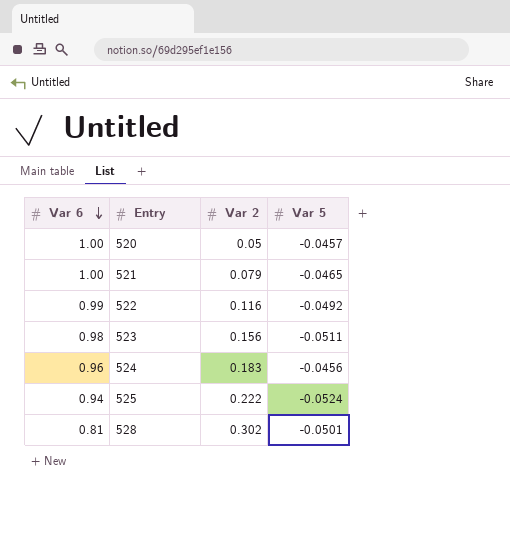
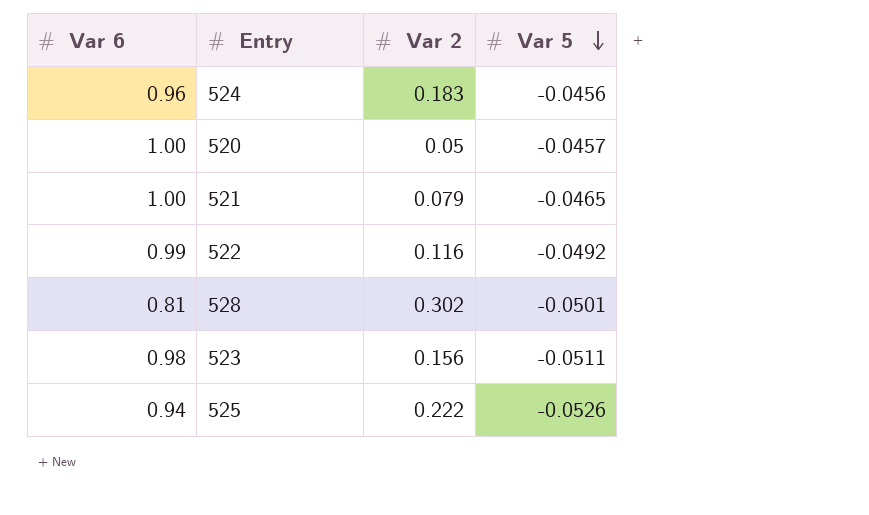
row order: Var 6 descending -> Var 5 descending
525 | Var 5: -0.0524 -> -0.0526

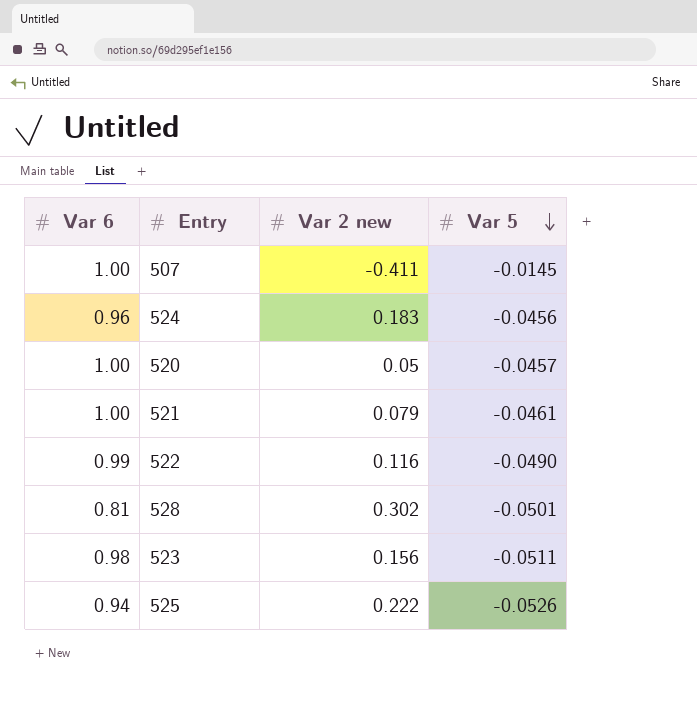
column name: Var 2 -> Var 2 new
row 507: none -> 1.00 | -0.411 | -0.0145
521 | Var 5: -0.0465 -> -0.0461
522 | Var 5: -0.0492 -> -0.0490

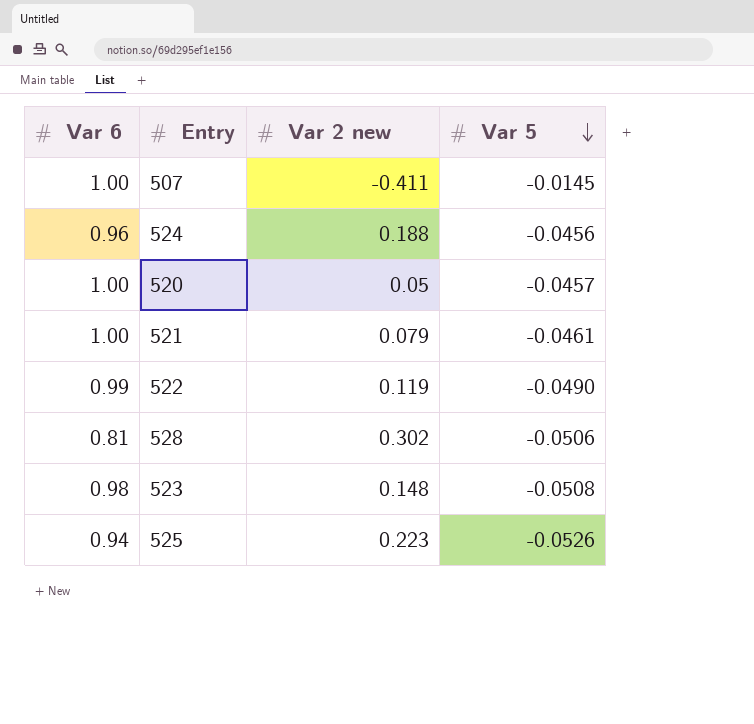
524 | Var 2 new: 0.183 -> 0.188
522 | Var 2 new: 0.116 -> 0.119
528 | Var 5: -0.0501 -> -0.0506
523 | Var 2 new: 0.156 -> 0.148
523 | Var 5: -0.0511 -> -0.0508
525 | Var 2 new: 0.222 -> 0.223

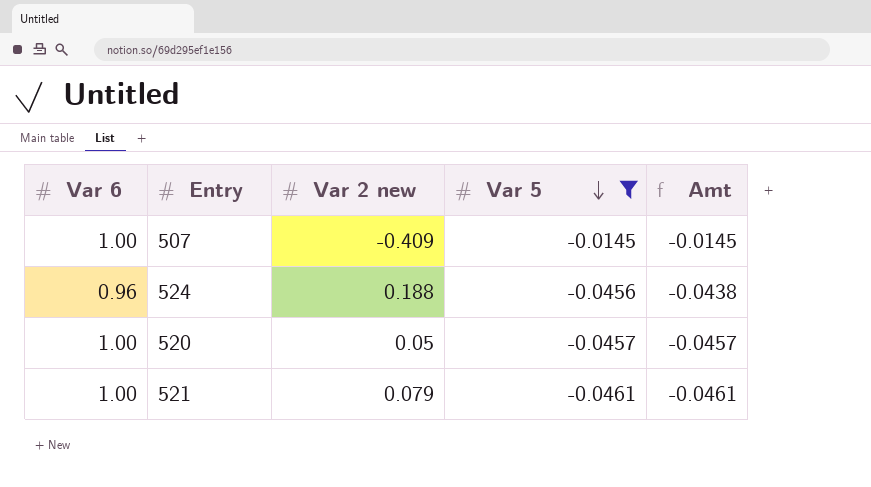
filter: none -> Var 5 >= -0.0461
column Amt | formula: none -> [Var 6] * [Var 5]
507 | Var 2 new: -0.411 -> -0.409

